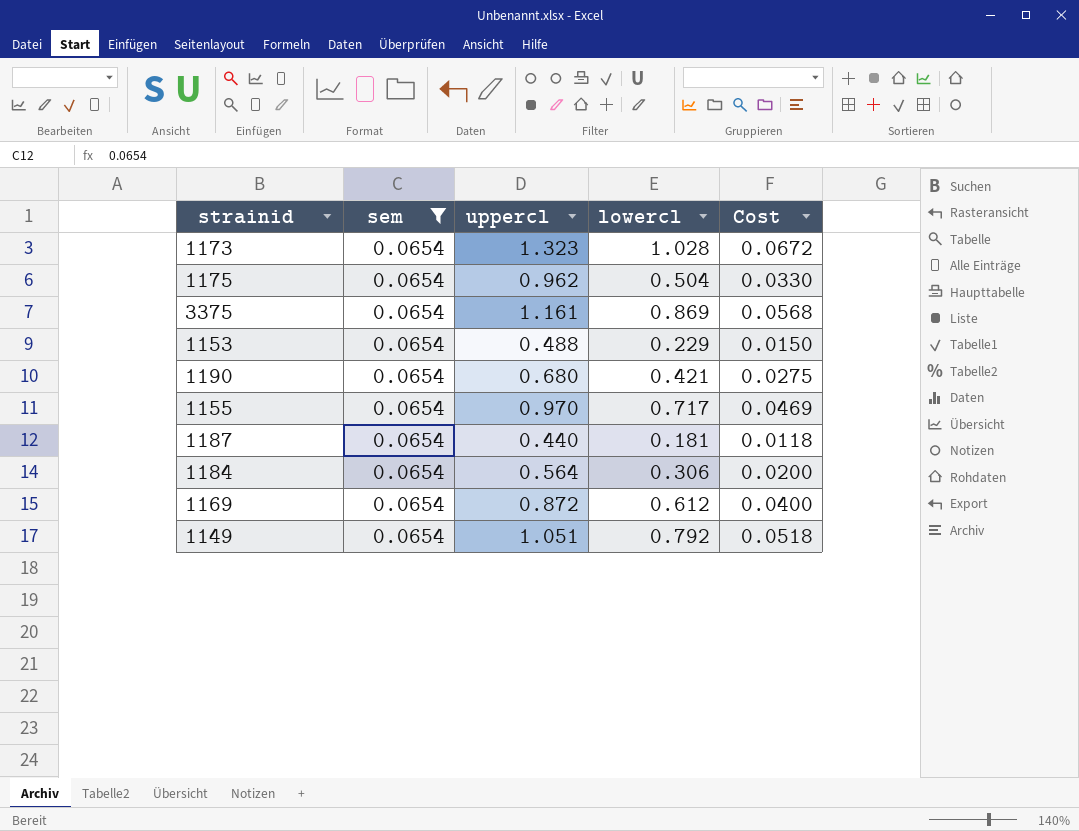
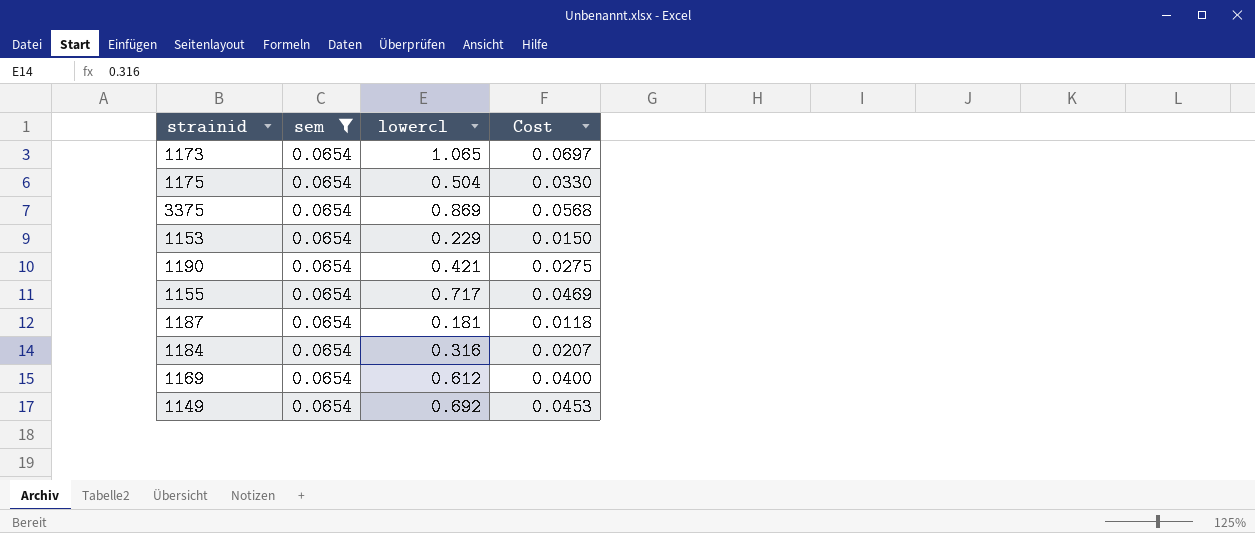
column uppercl | position: 3 -> none
1173 | lowercl: 1.028 -> 1.065
1173 | Cost: 0.0672 -> 0.0697
1184 | lowercl: 0.306 -> 0.316
1184 | Cost: 0.0200 -> 0.0207
1149 | lowercl: 0.792 -> 0.692
1149 | Cost: 0.0518 -> 0.0453

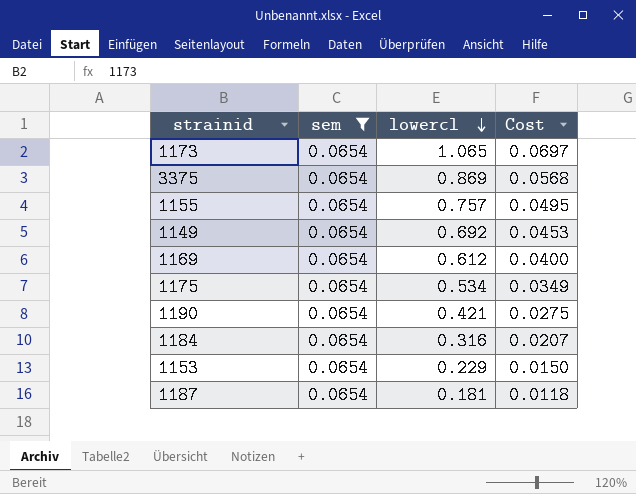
row order: none -> lowercl descending
1155 | lowercl: 0.717 -> 0.757
1155 | Cost: 0.0469 -> 0.0495
1175 | lowercl: 0.504 -> 0.534
1175 | Cost: 0.0330 -> 0.0349

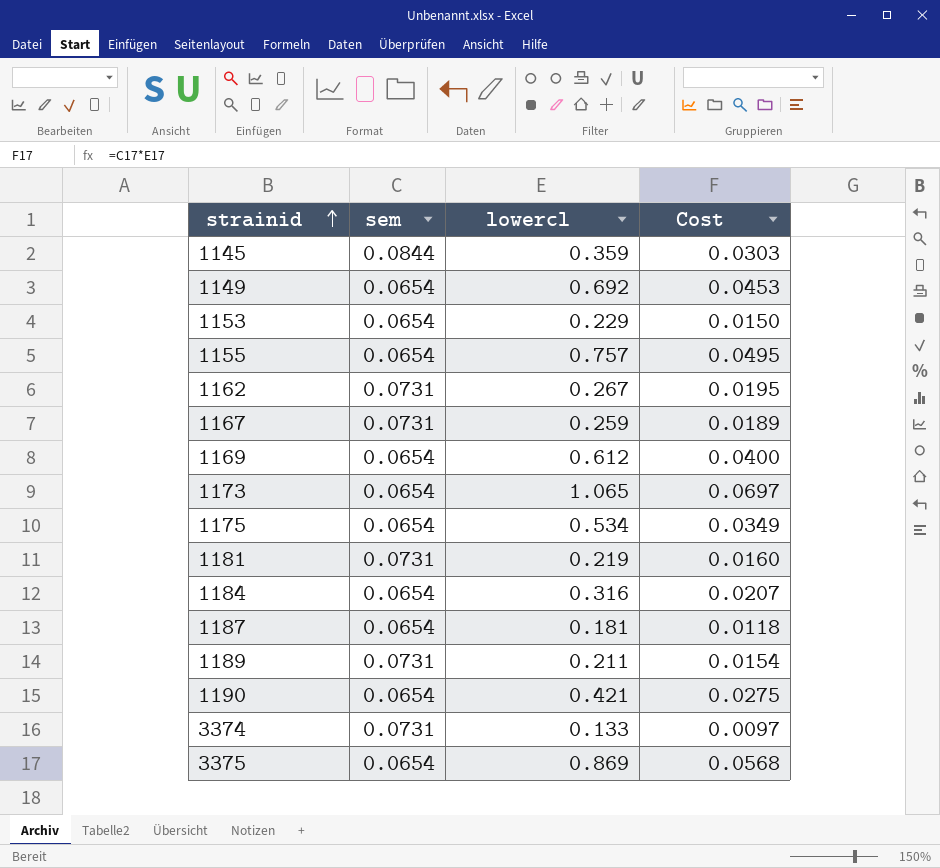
filter: sem = 0.0654 -> none
row order: lowercl descending -> strainid ascending

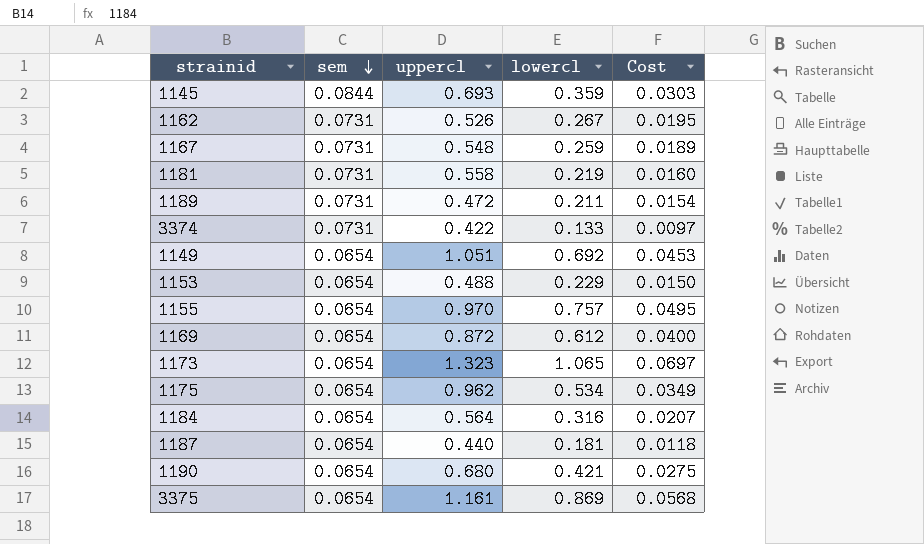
row order: strainid ascending -> sem descending
column uppercl | position: none -> 3

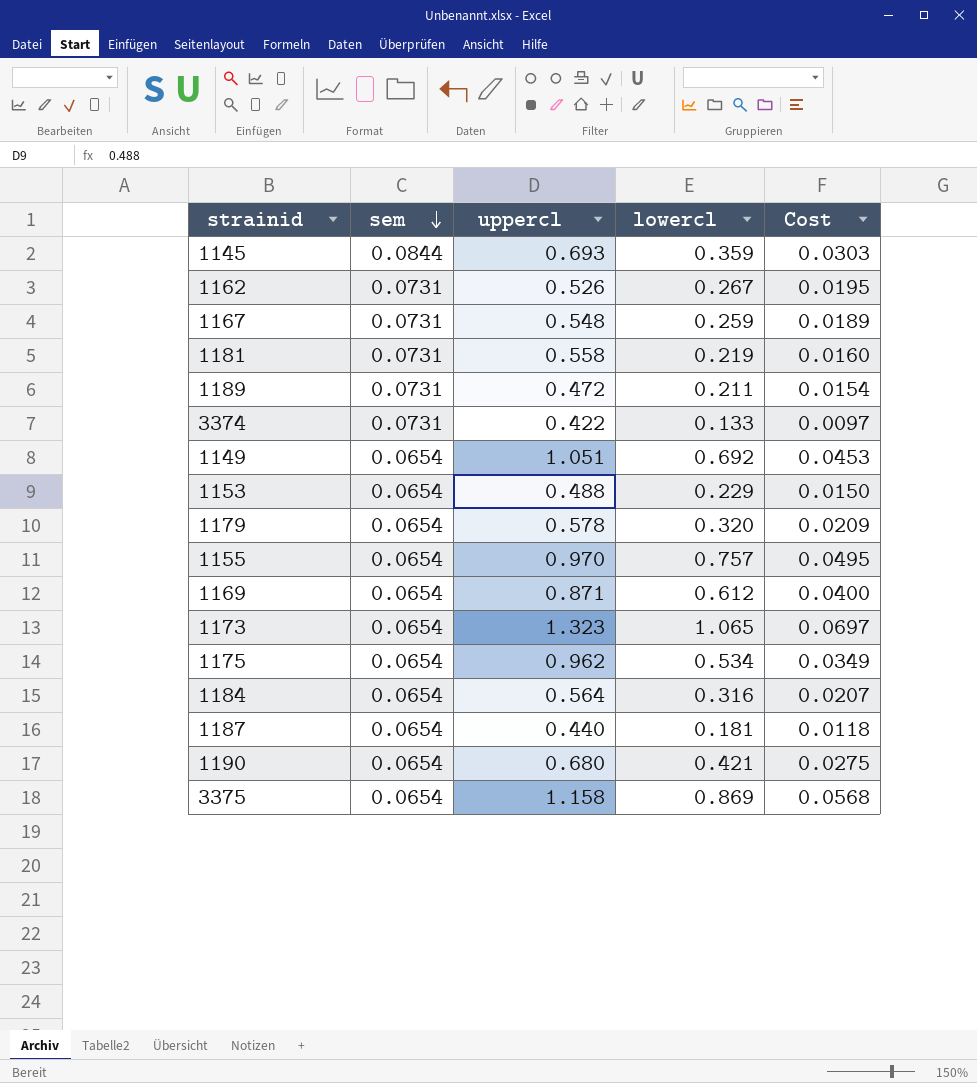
row 1179: none -> 0.0654 | 0.578 | 0.320 | 0.0209
1169 | uppercl: 0.872 -> 0.871
3375 | uppercl: 1.161 -> 1.158

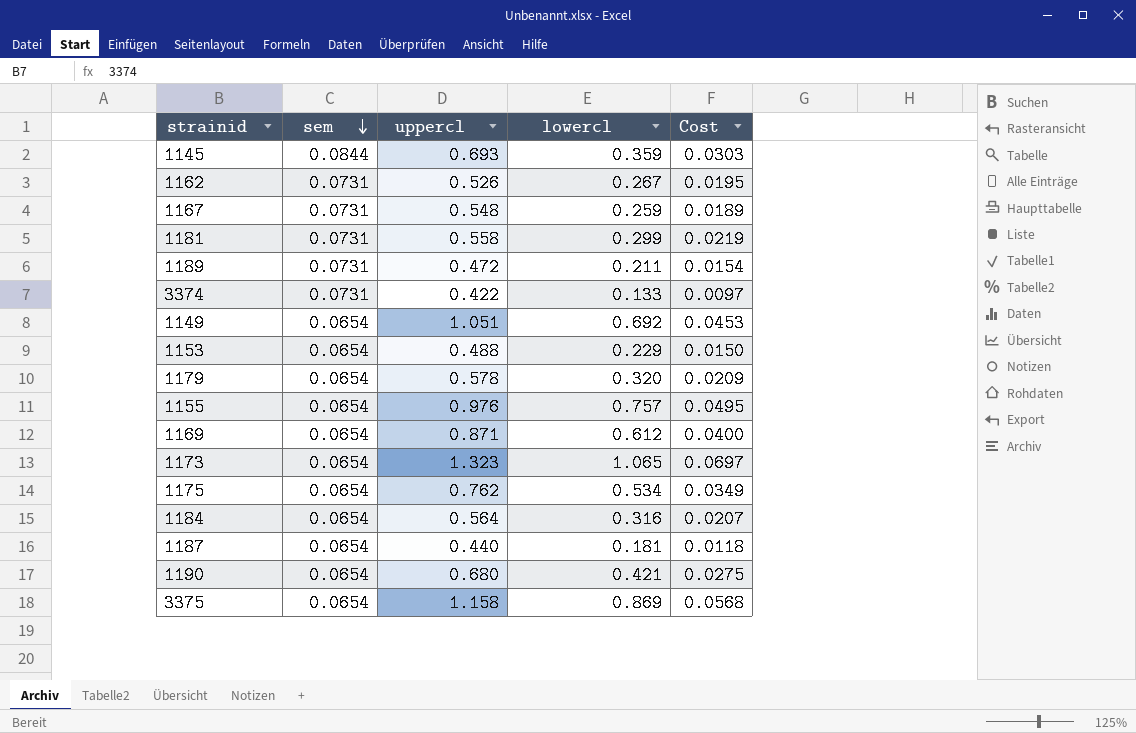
1181 | lowercl: 0.219 -> 0.299
1181 | Cost: 0.0160 -> 0.0219
1155 | uppercl: 0.970 -> 0.976
1175 | uppercl: 0.962 -> 0.762

